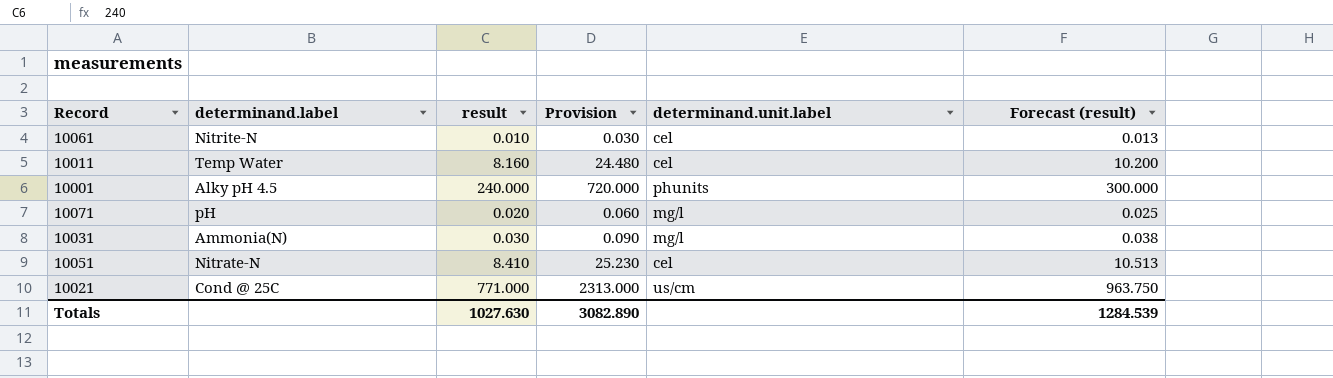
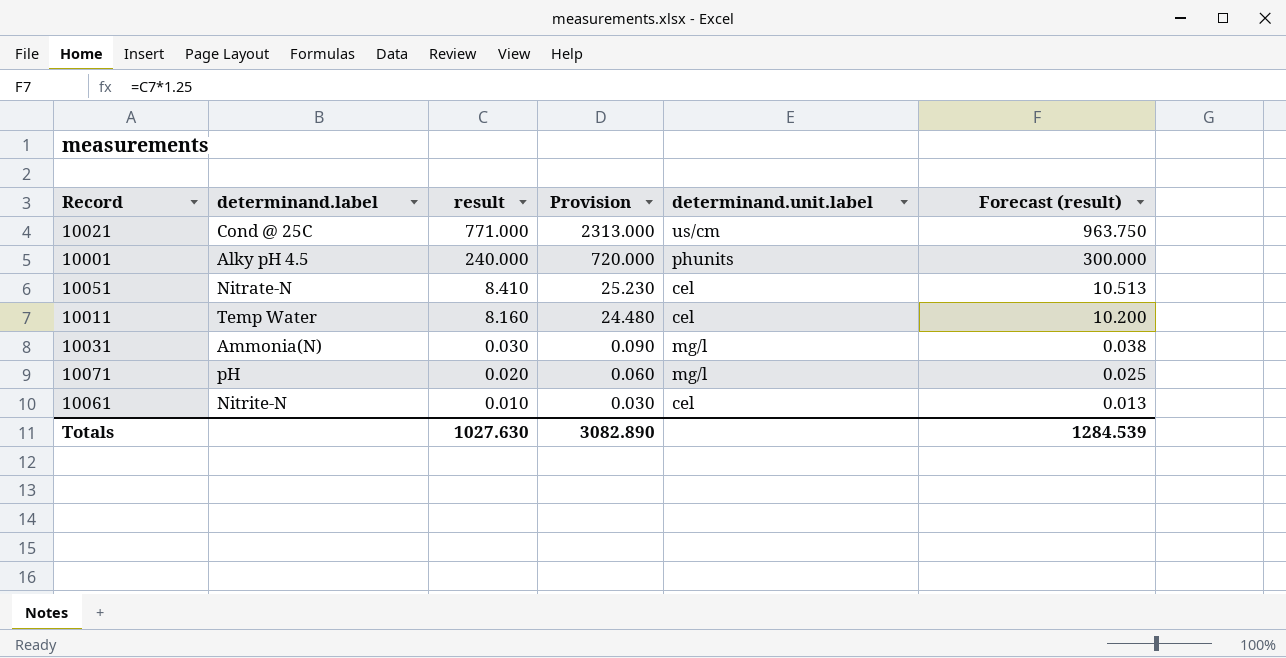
row order: none -> result descending

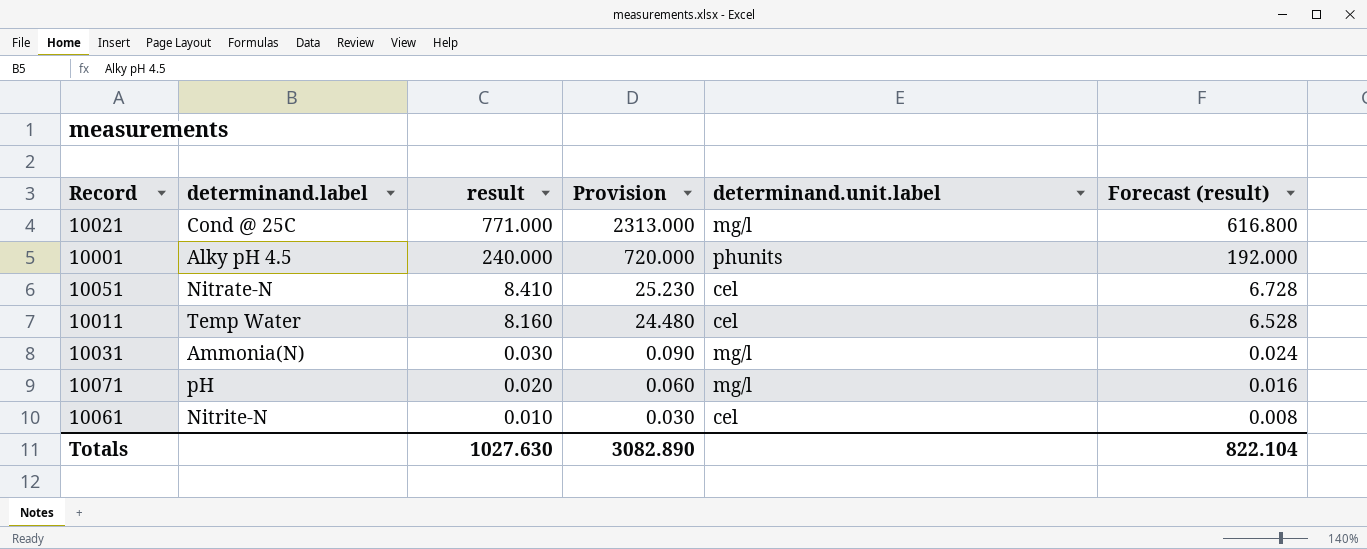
column Forecast (result) | formula: [result] * 1.25 -> [result] * 0.8
10021 | determinand.unit.label: us/cm -> mg/l
Totals | Forecast (result): 1284.539 -> 822.104

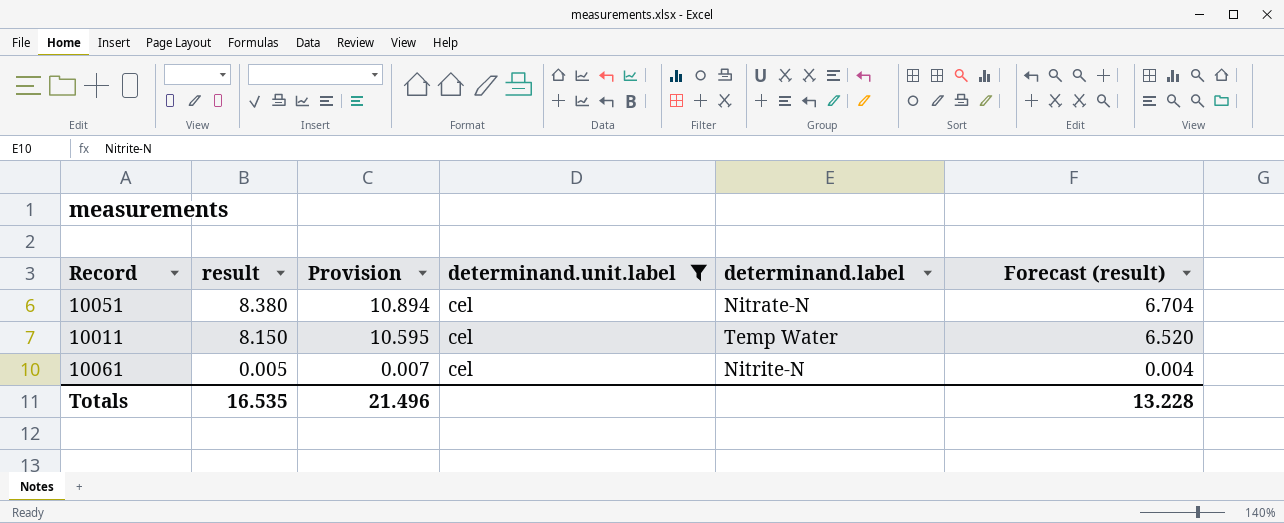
filter: none -> determinand.unit.label = cel
column Provision | formula: [result] * 3 -> [result] * 1.3
column determinand.label | position: 2 -> 5
10051 | result: 8.410 -> 8.380
10051 | Forecast (result): 6.728 -> 6.704
10011 | result: 8.160 -> 8.150
10011 | Forecast (result): 6.528 -> 6.520
10061 | result: 0.010 -> 0.005
10061 | Forecast (result): 0.008 -> 0.004
Totals | result: 1027.630 -> 16.535
Totals | Provision: 3082.890 -> 21.496
Totals | Forecast (result): 822.104 -> 13.228

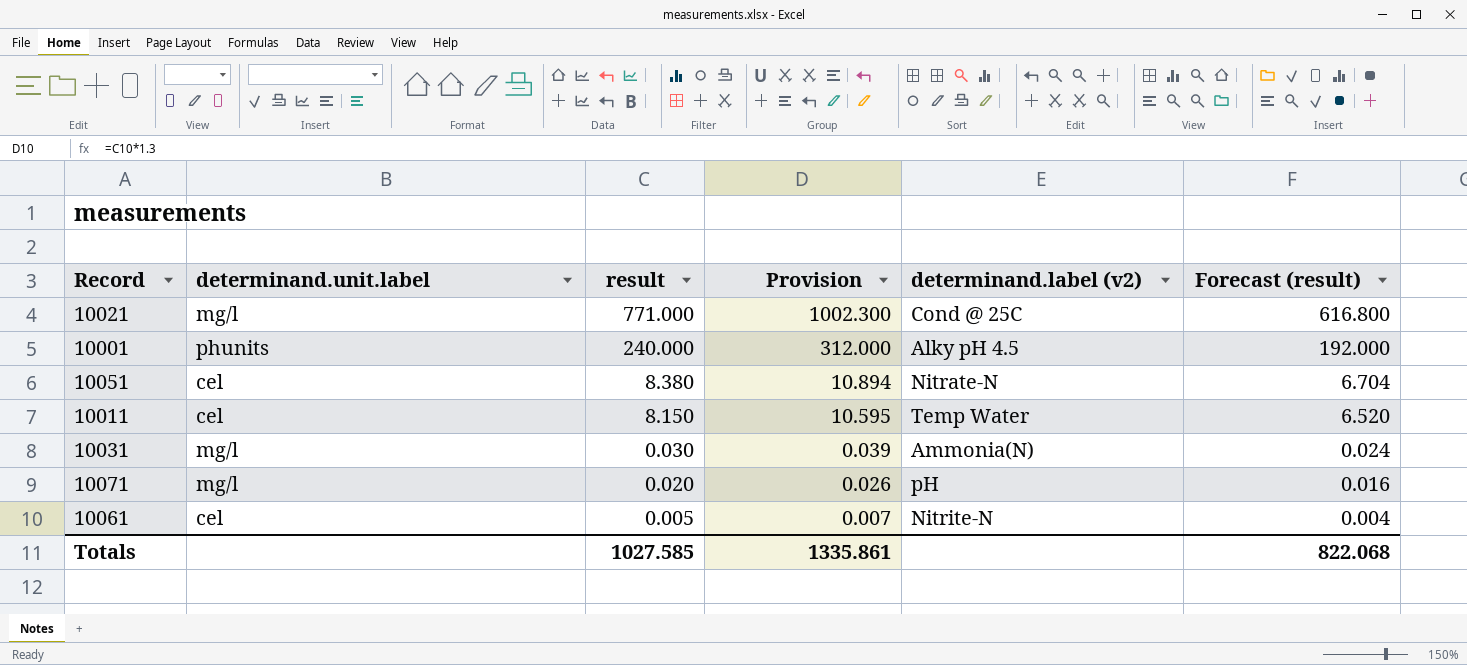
filter: determinand.unit.label = cel -> none
column determinand.unit.label | position: 4 -> 2
column name: determinand.label -> determinand.label (v2)
Totals | result: 16.535 -> 1027.585
Totals | Provision: 21.496 -> 1335.861
Totals | Forecast (result): 13.228 -> 822.068

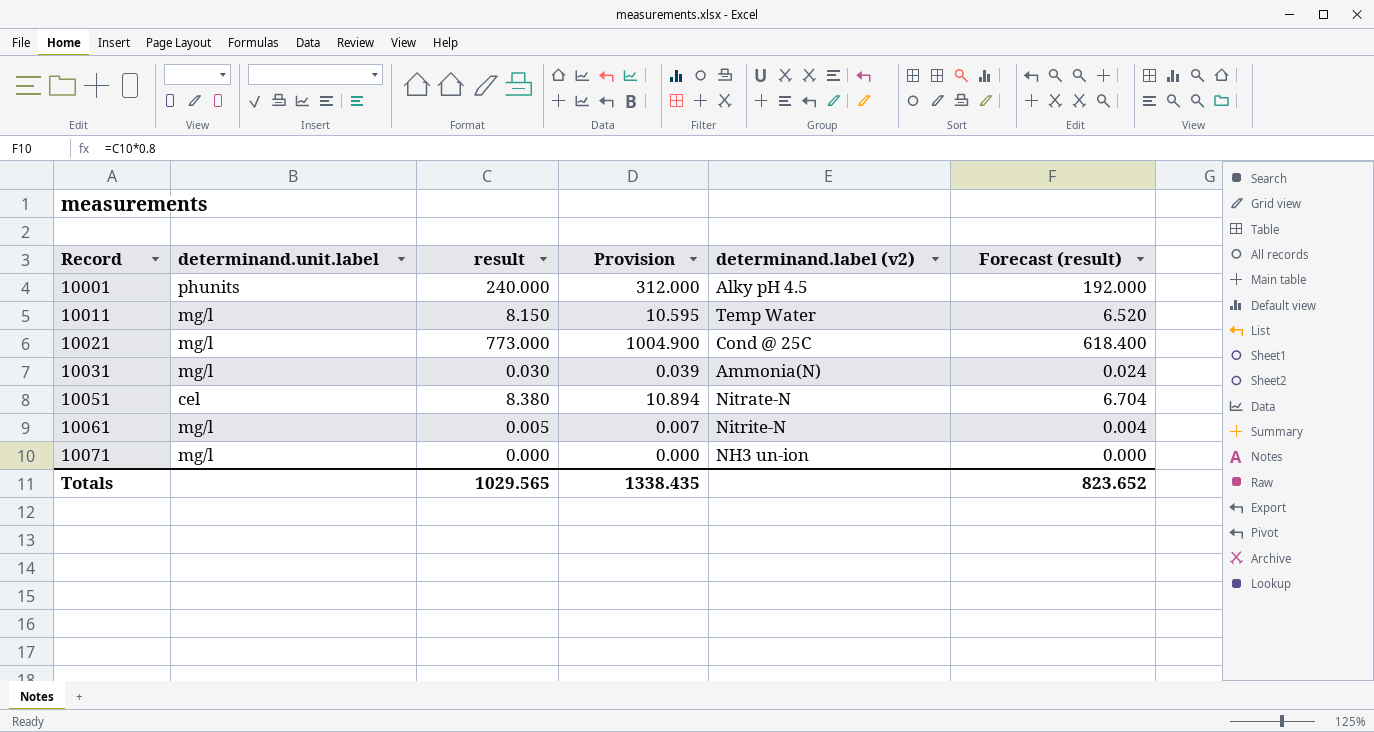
row order: result descending -> Record ascending
10011 | determinand.unit.label: cel -> mg/l
10021 | result: 771.000 -> 773.000
10021 | Provision: 1002.300 -> 1004.900
10021 | Forecast (result): 616.800 -> 618.400
10061 | determinand.unit.label: cel -> mg/l
10071 | result: 0.020 -> 0.000
10071 | Provision: 0.026 -> 0.000
10071 | determinand.label (v2): pH -> NH3 un-ion
10071 | Forecast (result): 0.016 -> 0.000
Totals | result: 1027.585 -> 1029.565
Totals | Provision: 1335.861 -> 1338.435
Totals | Forecast (result): 822.068 -> 823.652

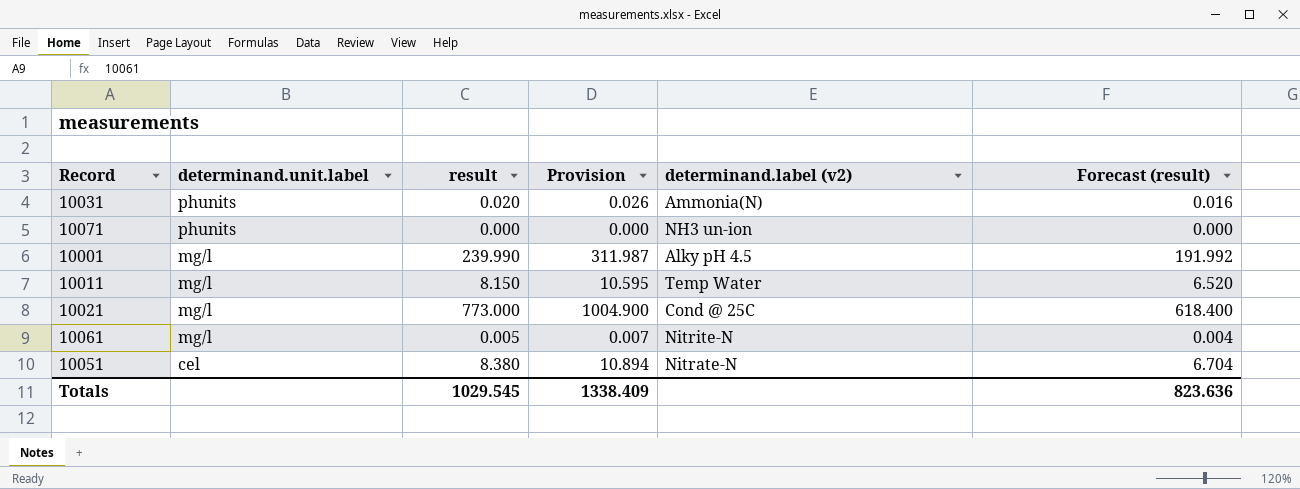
row order: Record ascending -> determinand.unit.label descending
10031 | determinand.unit.label: mg/l -> phunits
10031 | result: 0.030 -> 0.020
10031 | Provision: 0.039 -> 0.026
10031 | Forecast (result): 0.024 -> 0.016
10071 | determinand.unit.label: mg/l -> phunits
10001 | determinand.unit.label: phunits -> mg/l
10001 | result: 240.000 -> 239.990
10001 | Provision: 312.000 -> 311.987
10001 | Forecast (result): 192.000 -> 191.992
Totals | result: 1029.565 -> 1029.545
Totals | Provision: 1338.435 -> 1338.409
Totals | Forecast (result): 823.652 -> 823.636

